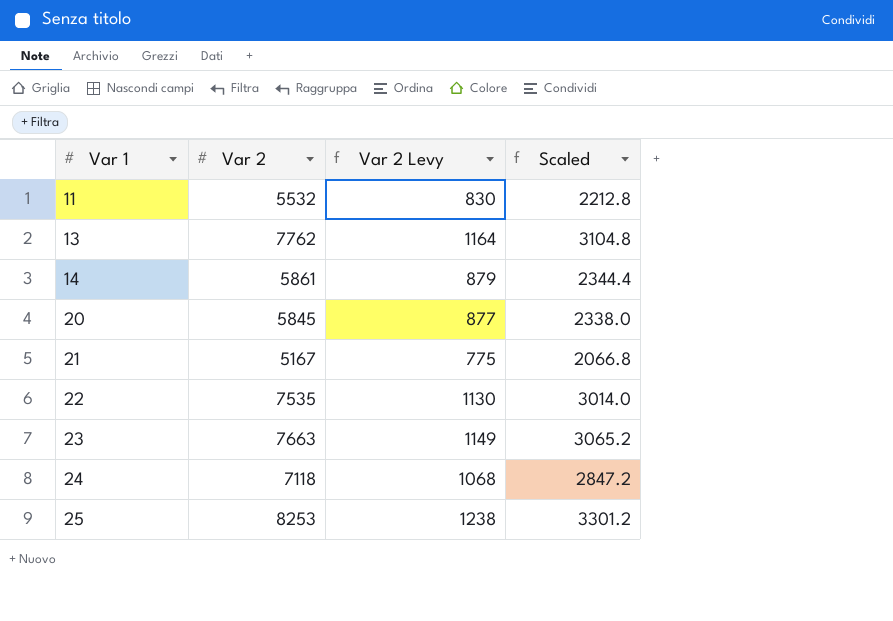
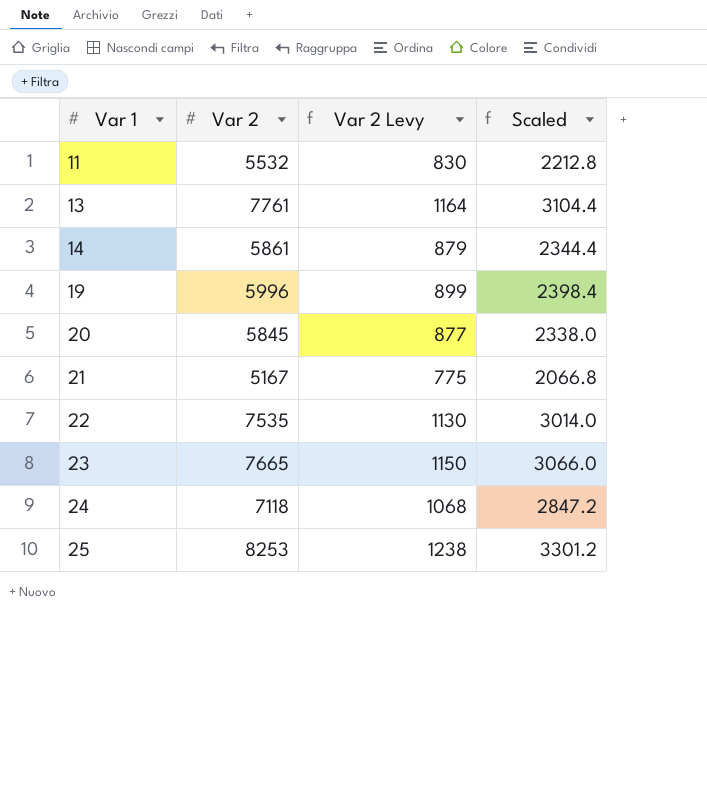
13 | Var 2: 7762 -> 7761
13 | Scaled: 3104.8 -> 3104.4
row 19: none -> 5996 | 899 | 2398.4
23 | Var 2: 7663 -> 7665
23 | Var 2 Levy: 1149 -> 1150
23 | Scaled: 3065.2 -> 3066.0

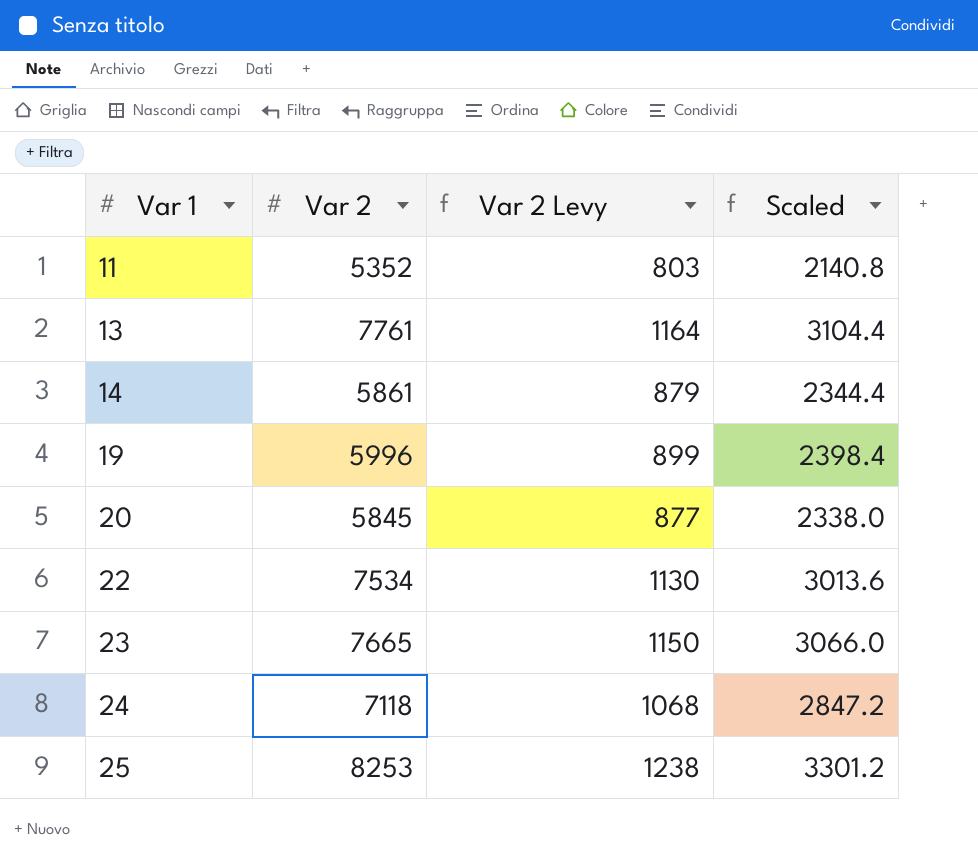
row 21: 5167 | 775 | 2066.8 -> none
11 | Var 2: 5532 -> 5352
11 | Var 2 Levy: 830 -> 803
11 | Scaled: 2212.8 -> 2140.8
22 | Var 2: 7535 -> 7534
22 | Scaled: 3014.0 -> 3013.6

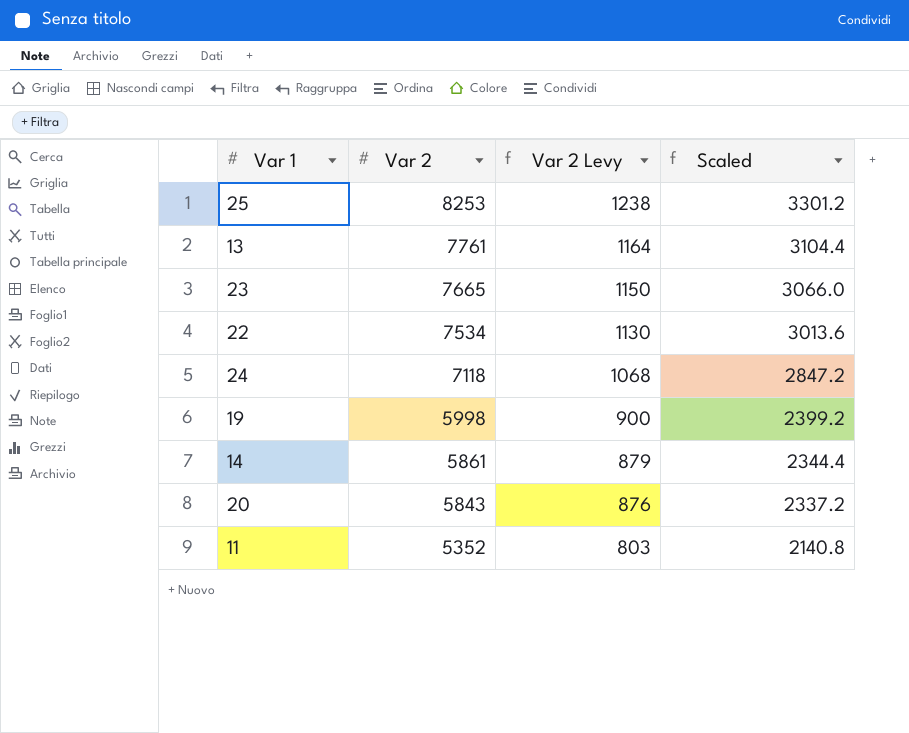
row order: Var 1 ascending -> Var 2 descending
19 | Var 2: 5996 -> 5998
19 | Var 2 Levy: 899 -> 900
19 | Scaled: 2398.4 -> 2399.2
20 | Var 2: 5845 -> 5843
20 | Var 2 Levy: 877 -> 876
20 | Scaled: 2338.0 -> 2337.2

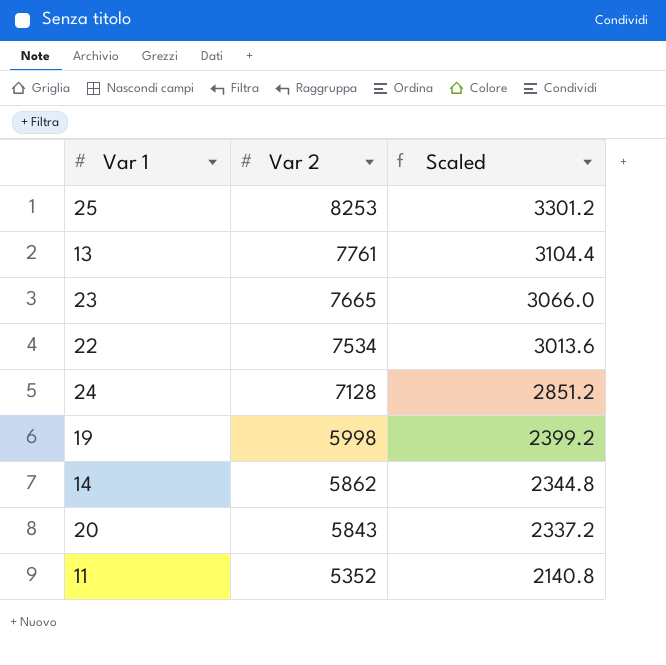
column Var 2 Levy | formula: [Var 2] * 0.15 -> none
24 | Var 2: 7118 -> 7128
24 | Scaled: 2847.2 -> 2851.2
14 | Var 2: 5861 -> 5862
14 | Scaled: 2344.4 -> 2344.8

